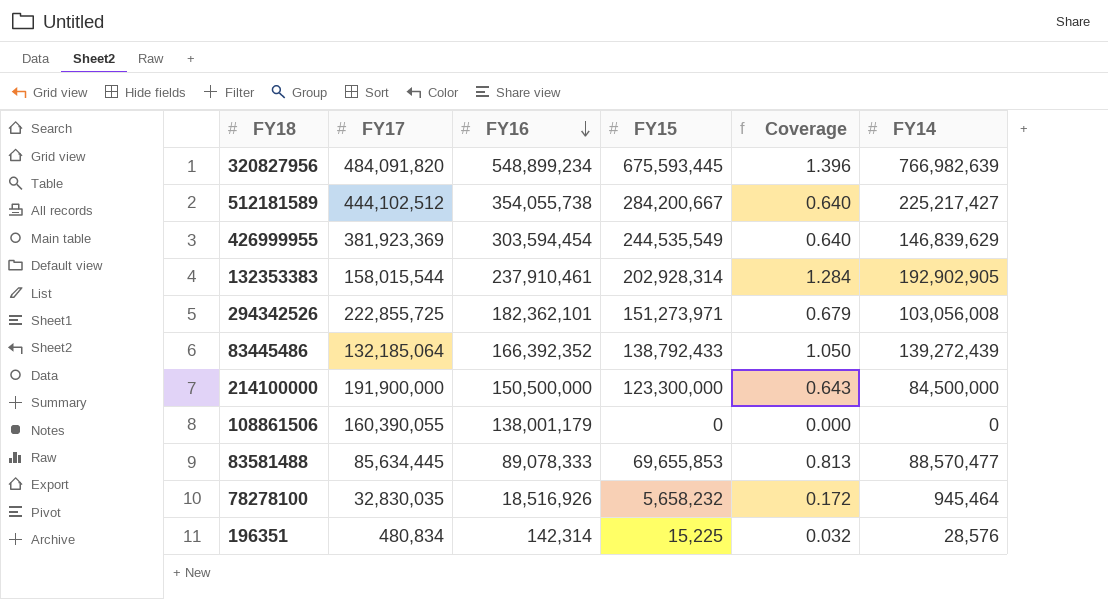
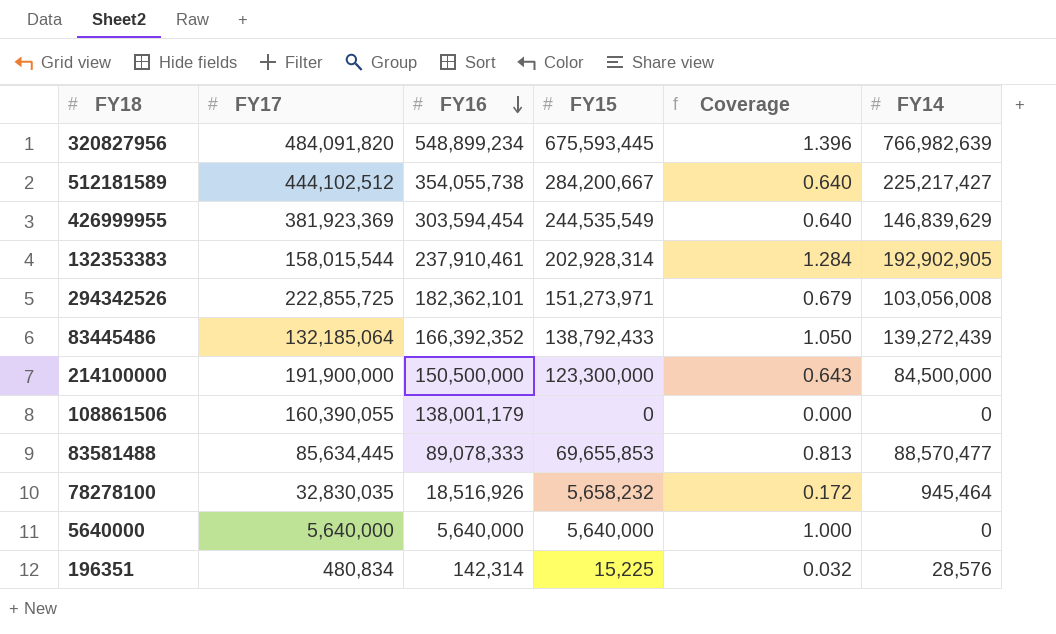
row 5640000: none -> 5,640,000 | 5,640,000 | 5,640,000 | 1.000 | 0

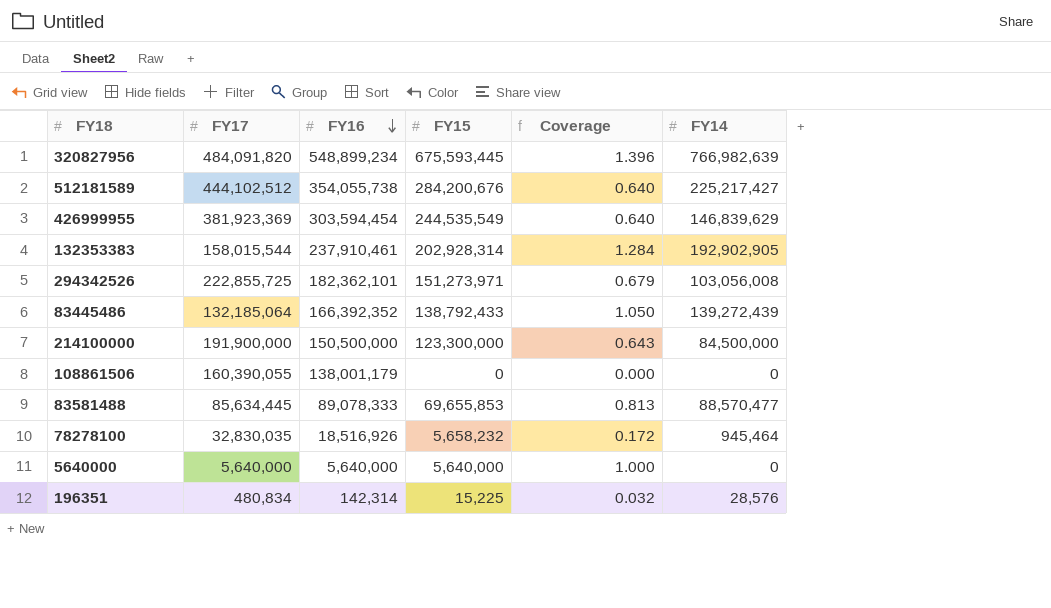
512181589 | FY15: 284,200,667 -> 284,200,676

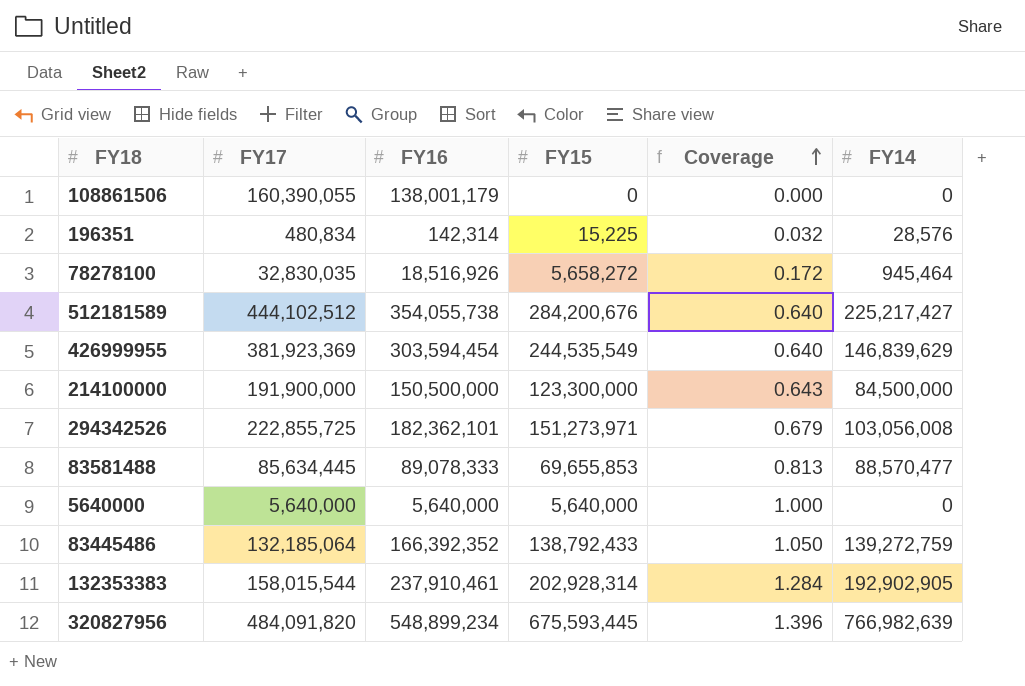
row order: FY16 descending -> Coverage ascending
78278100 | FY15: 5,658,232 -> 5,658,272
83445486 | FY14: 139,272,439 -> 139,272,759

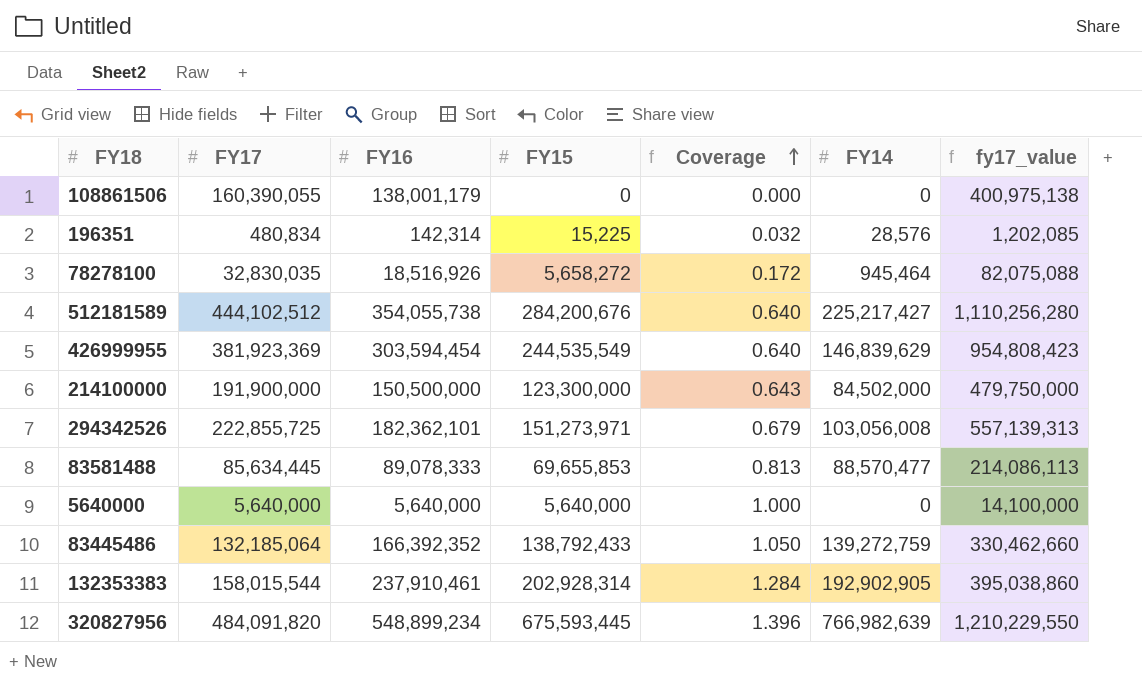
column fy17_value | formula: none -> [FY17] * 2.5
214100000 | FY14: 84,500,000 -> 84,502,000

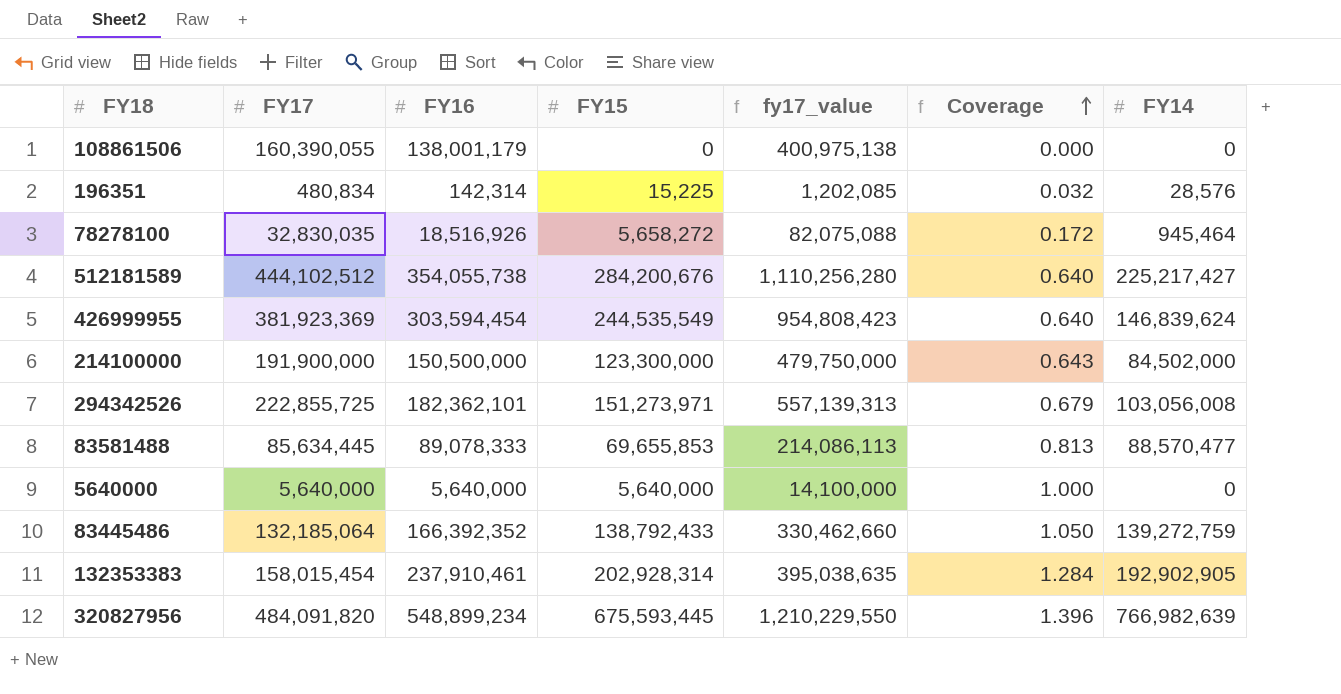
column fy17_value | position: 7 -> 5
426999955 | FY14: 146,839,629 -> 146,839,624
132353383 | FY17: 158,015,544 -> 158,015,454
132353383 | fy17_value: 395,038,860 -> 395,038,635

